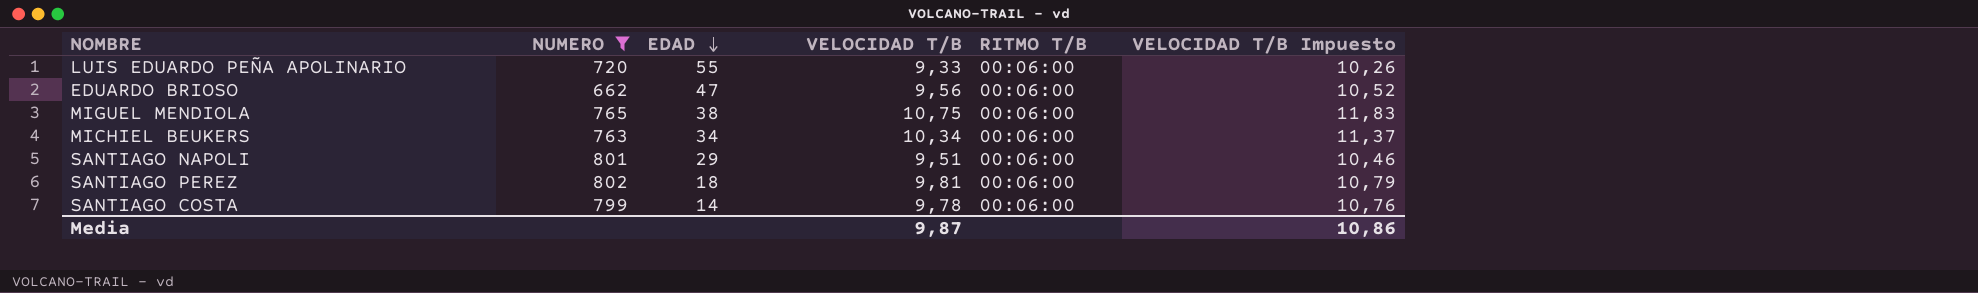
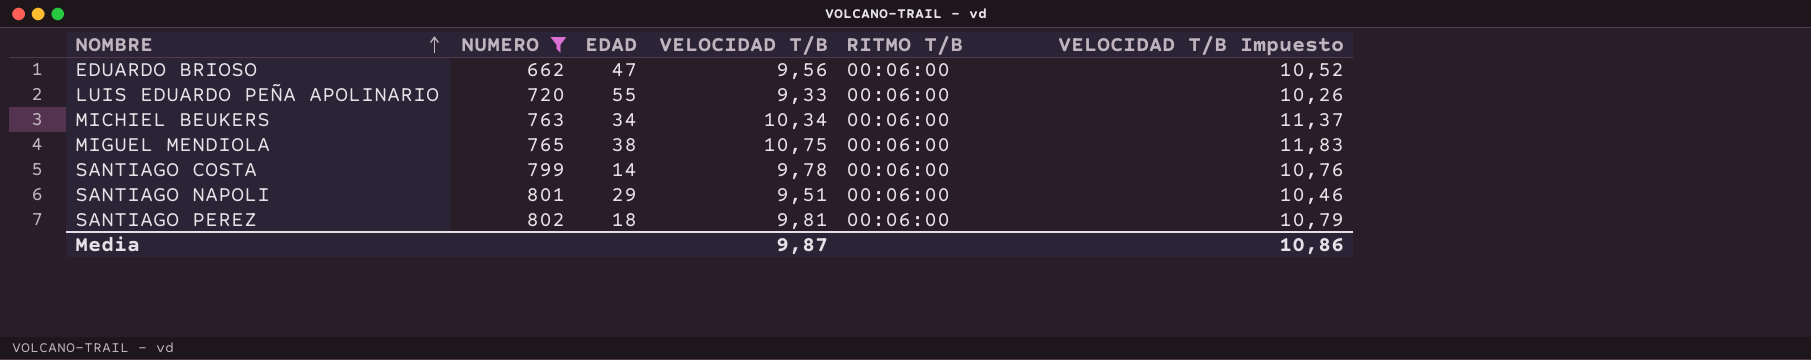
row order: EDAD descending -> NOMBRE ascending

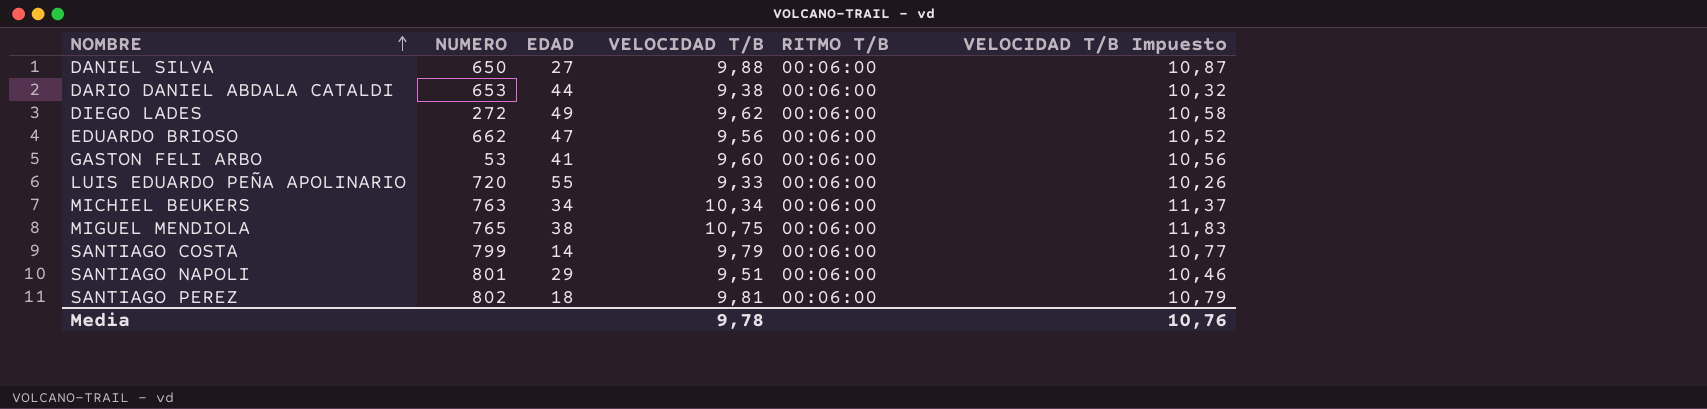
filter: NUMERO >= 662 -> none
SANTIAGO COSTA | VELOCIDAD T/B: 9,78 -> 9,79
SANTIAGO COSTA | VELOCIDAD T/B Impuesto: 10,76 -> 10,77
Media | VELOCIDAD T/B: 9,87 -> 9,78
Media | VELOCIDAD T/B Impuesto: 10,86 -> 10,76

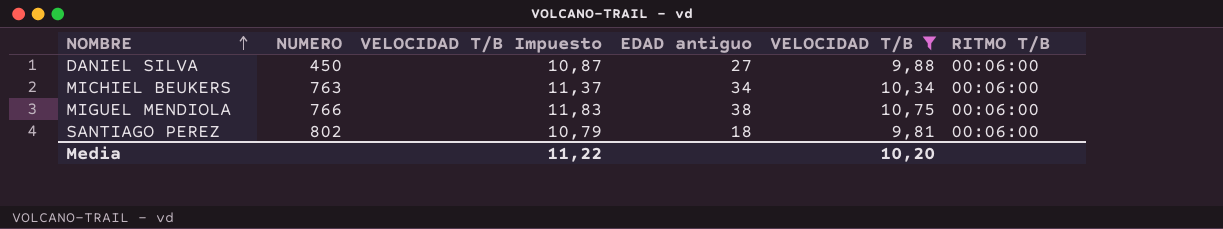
filter: none -> VELOCIDAD T/B >= 9,81
column VELOCIDAD T/B Impuesto | position: 6 -> 3
column name: EDAD -> EDAD antiguo
DANIEL SILVA | NUMERO: 650 -> 450
MIGUEL MENDIOLA | NUMERO: 765 -> 766
Media | VELOCIDAD T/B Impuesto: 10,76 -> 11,22
Media | VELOCIDAD T/B: 9,78 -> 10,20

